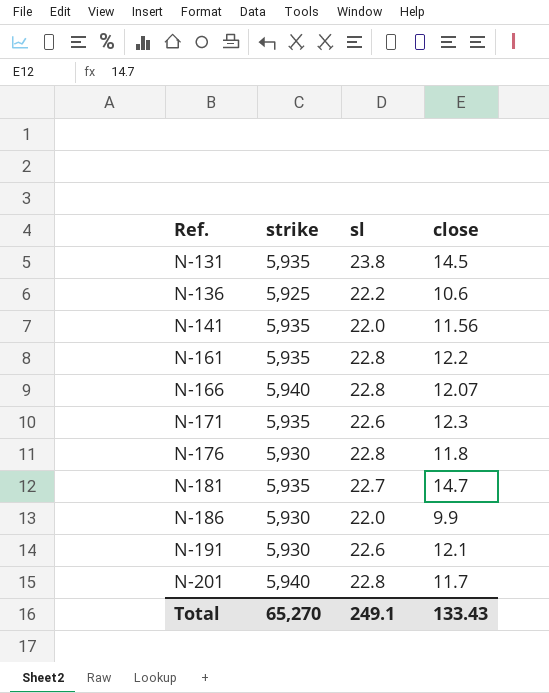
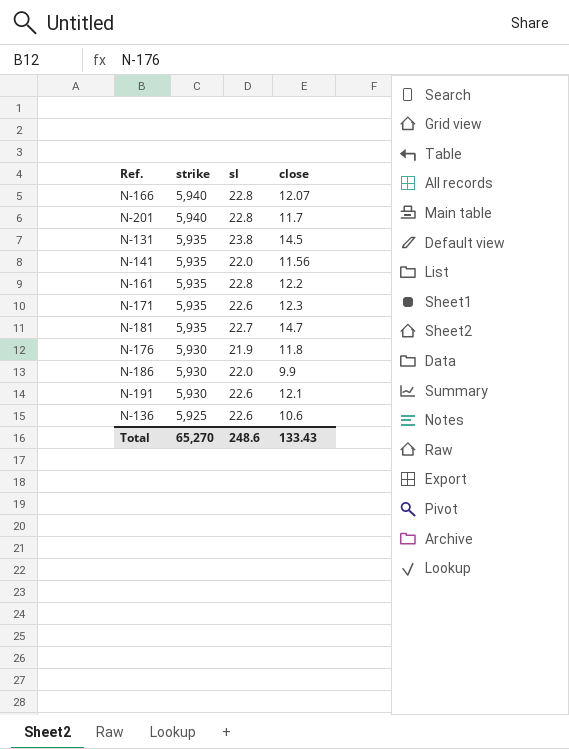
row order: Ref. ascending -> strike descending
N-176 | sl: 22.8 -> 21.9
N-136 | sl: 22.2 -> 22.6
Total | sl: 249.1 -> 248.6

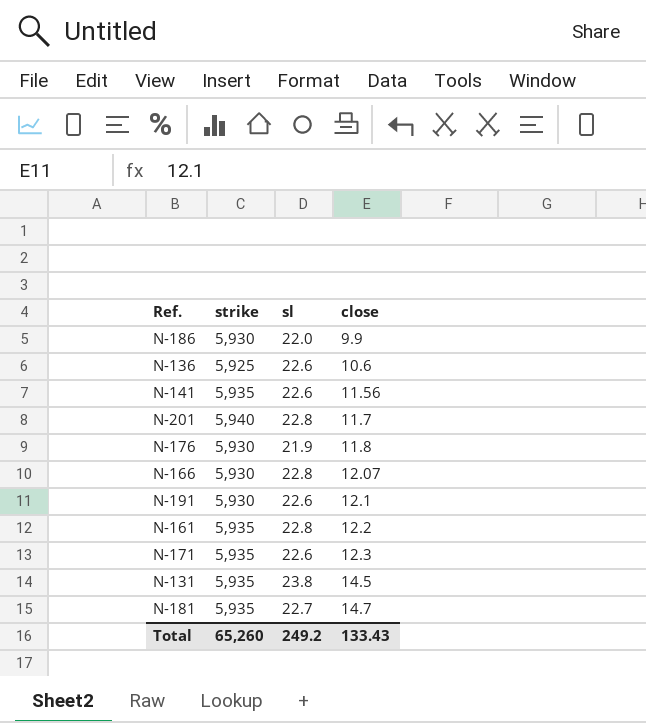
row order: strike descending -> close ascending
N-141 | sl: 22.0 -> 22.6
N-166 | strike: 5,940 -> 5,930
Total | strike: 65,270 -> 65,260
Total | sl: 248.6 -> 249.2

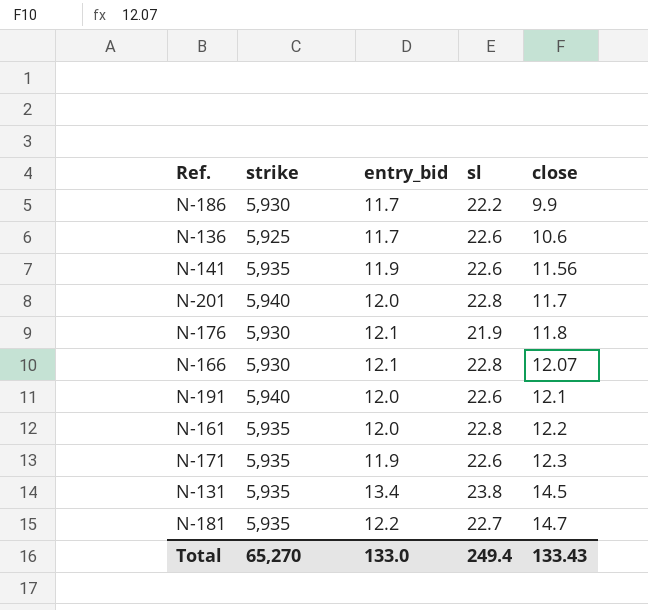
column entry_bid | position: none -> 3
N-186 | sl: 22.0 -> 22.2
N-191 | strike: 5,930 -> 5,940
Total | strike: 65,260 -> 65,270
Total | sl: 249.2 -> 249.4

